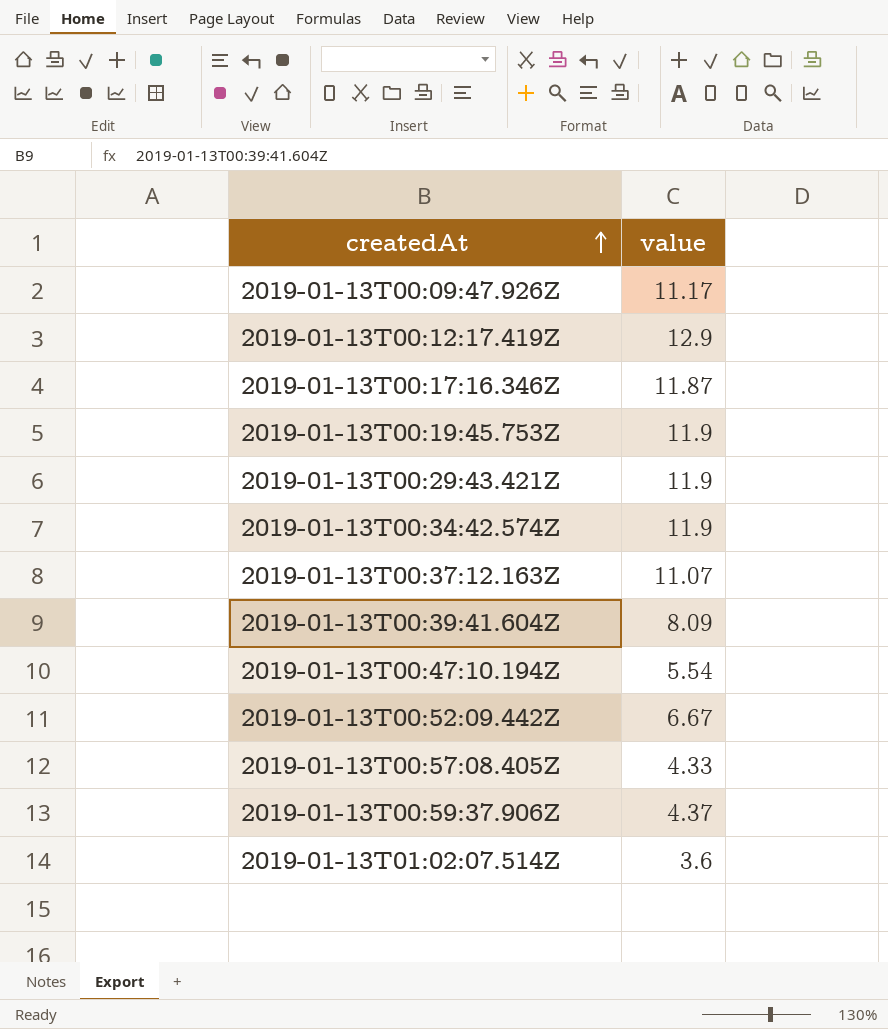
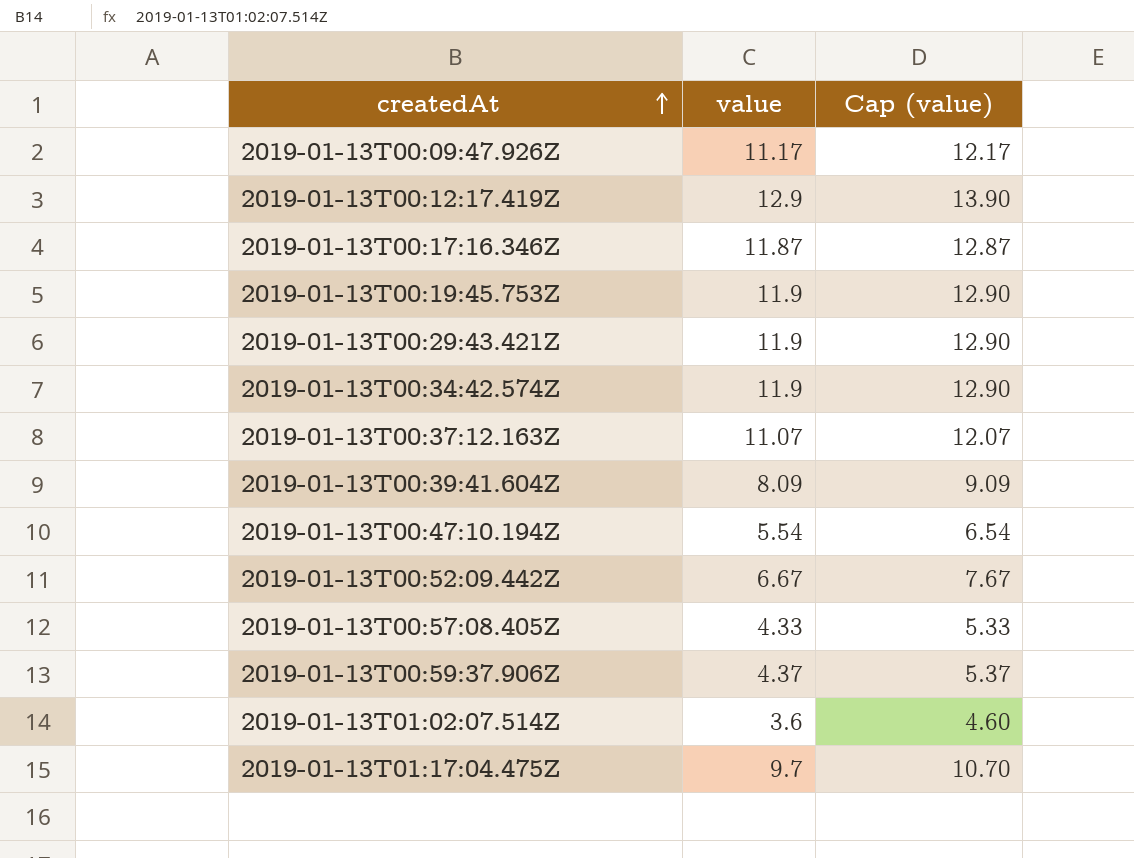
column Cap (value) | formula: none -> [value] + 1
row 2019-01-13T01:17:04.475Z: none -> 9.7 | 10.70

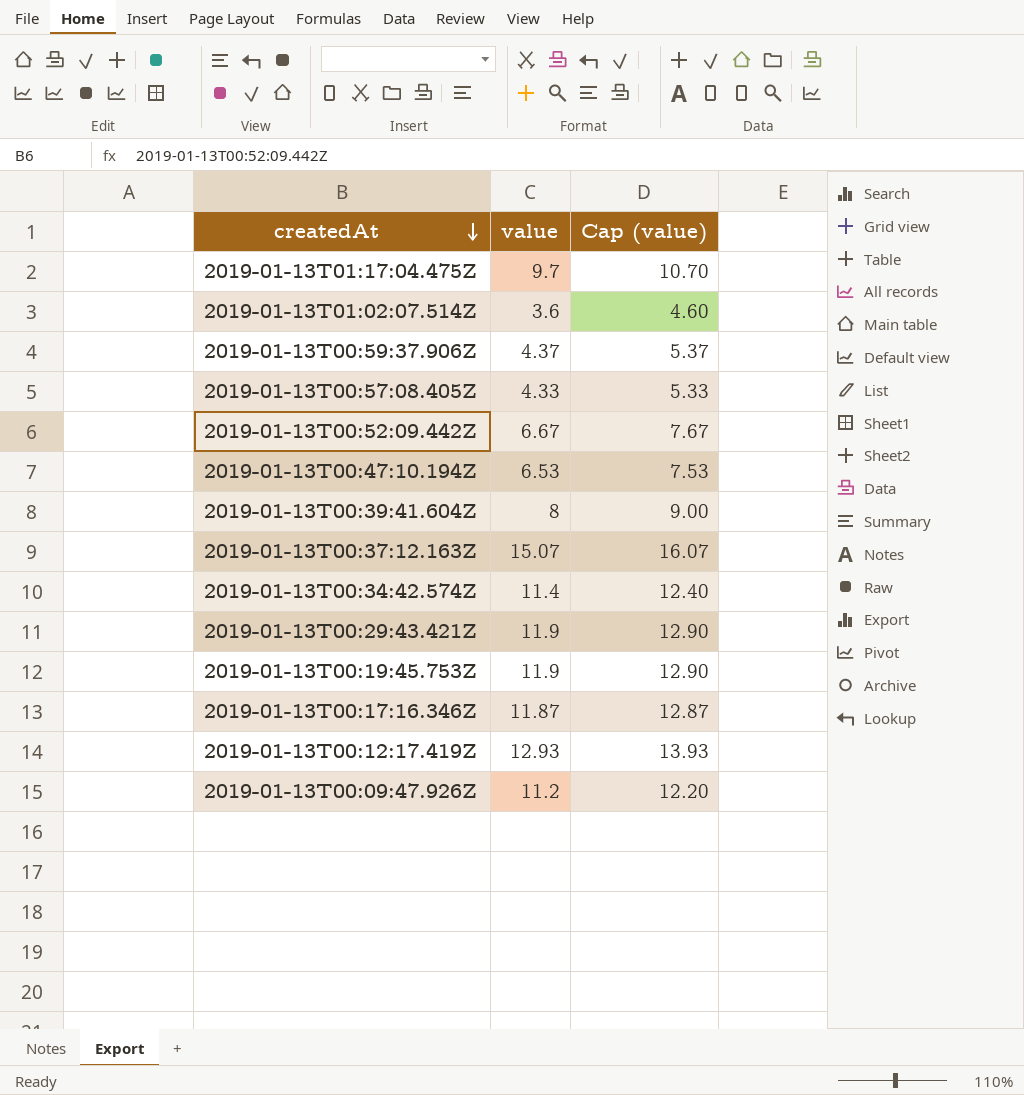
row order: createdAt ascending -> createdAt descending
2019-01-13T00:47:10.194Z | value: 5.54 -> 6.53
2019-01-13T00:47:10.194Z | Cap (value): 6.54 -> 7.53
2019-01-13T00:39:41.604Z | value: 8.09 -> 8
2019-01-13T00:39:41.604Z | Cap (value): 9.09 -> 9.00
2019-01-13T00:37:12.163Z | value: 11.07 -> 15.07
2019-01-13T00:37:12.163Z | Cap (value): 12.07 -> 16.07
2019-01-13T00:34:42.574Z | value: 11.9 -> 11.4
2019-01-13T00:34:42.574Z | Cap (value): 12.90 -> 12.40
2019-01-13T00:12:17.419Z | value: 12.9 -> 12.93
2019-01-13T00:12:17.419Z | Cap (value): 13.90 -> 13.93
2019-01-13T00:09:47.926Z | value: 11.17 -> 11.2
2019-01-13T00:09:47.926Z | Cap (value): 12.17 -> 12.20

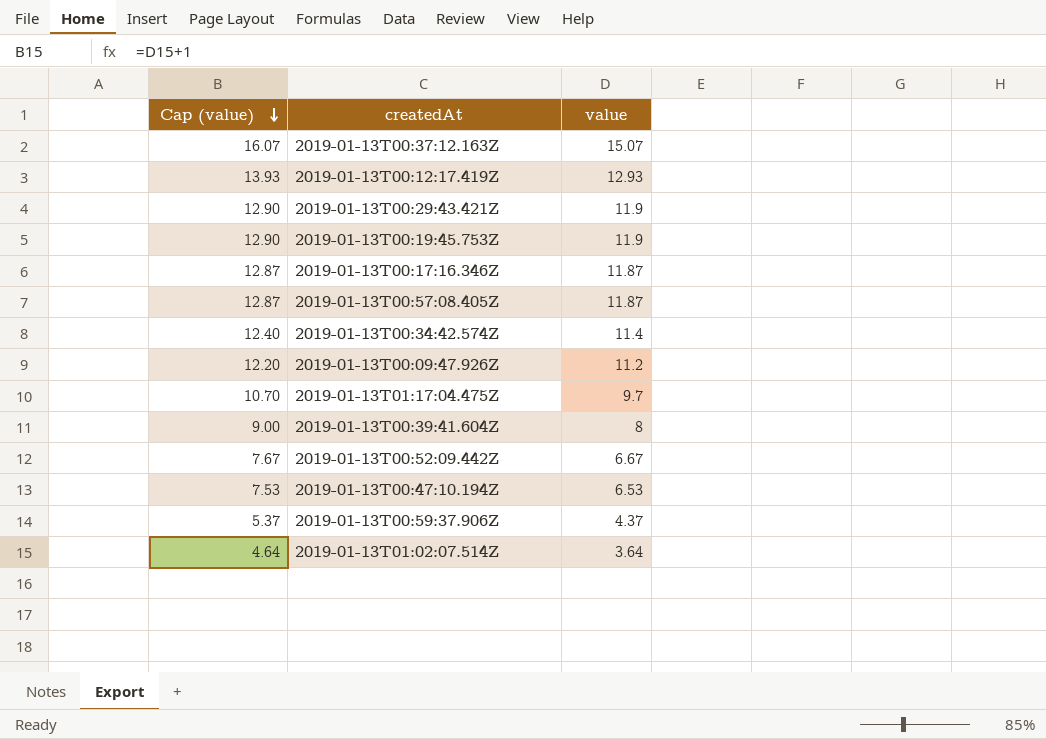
row order: createdAt descending -> Cap (value) descending
column Cap (value) | position: 3 -> 1
2019-01-13T00:57:08.405Z | Cap (value): 5.33 -> 12.87
2019-01-13T00:57:08.405Z | value: 4.33 -> 11.87
2019-01-13T01:02:07.514Z | Cap (value): 4.60 -> 4.64
2019-01-13T01:02:07.514Z | value: 3.6 -> 3.64

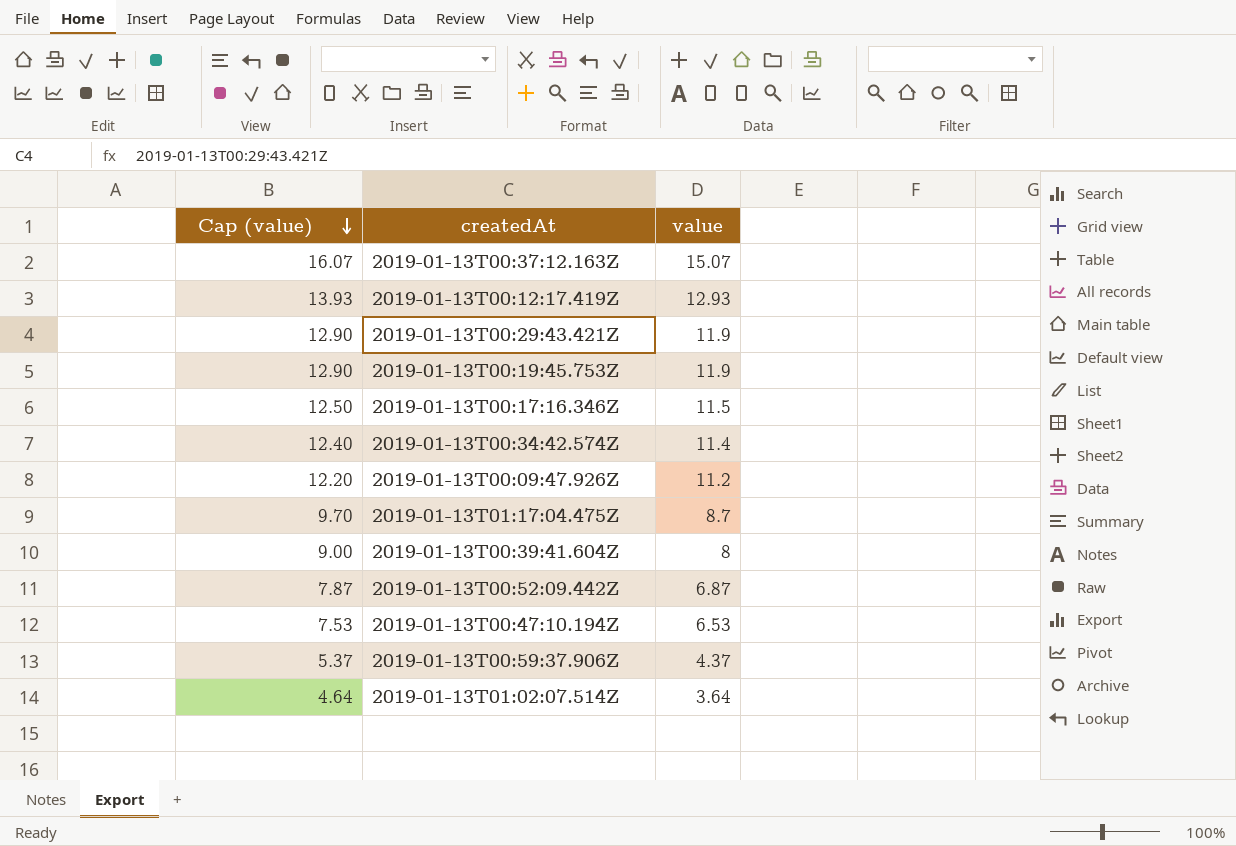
row 2019-01-13T00:57:08.405Z: 12.87 | 11.87 -> none
2019-01-13T00:17:16.346Z | Cap (value): 12.87 -> 12.50
2019-01-13T00:17:16.346Z | value: 11.87 -> 11.5
2019-01-13T01:17:04.475Z | Cap (value): 10.70 -> 9.70
2019-01-13T01:17:04.475Z | value: 9.7 -> 8.7
2019-01-13T00:52:09.442Z | Cap (value): 7.67 -> 7.87
2019-01-13T00:52:09.442Z | value: 6.67 -> 6.87

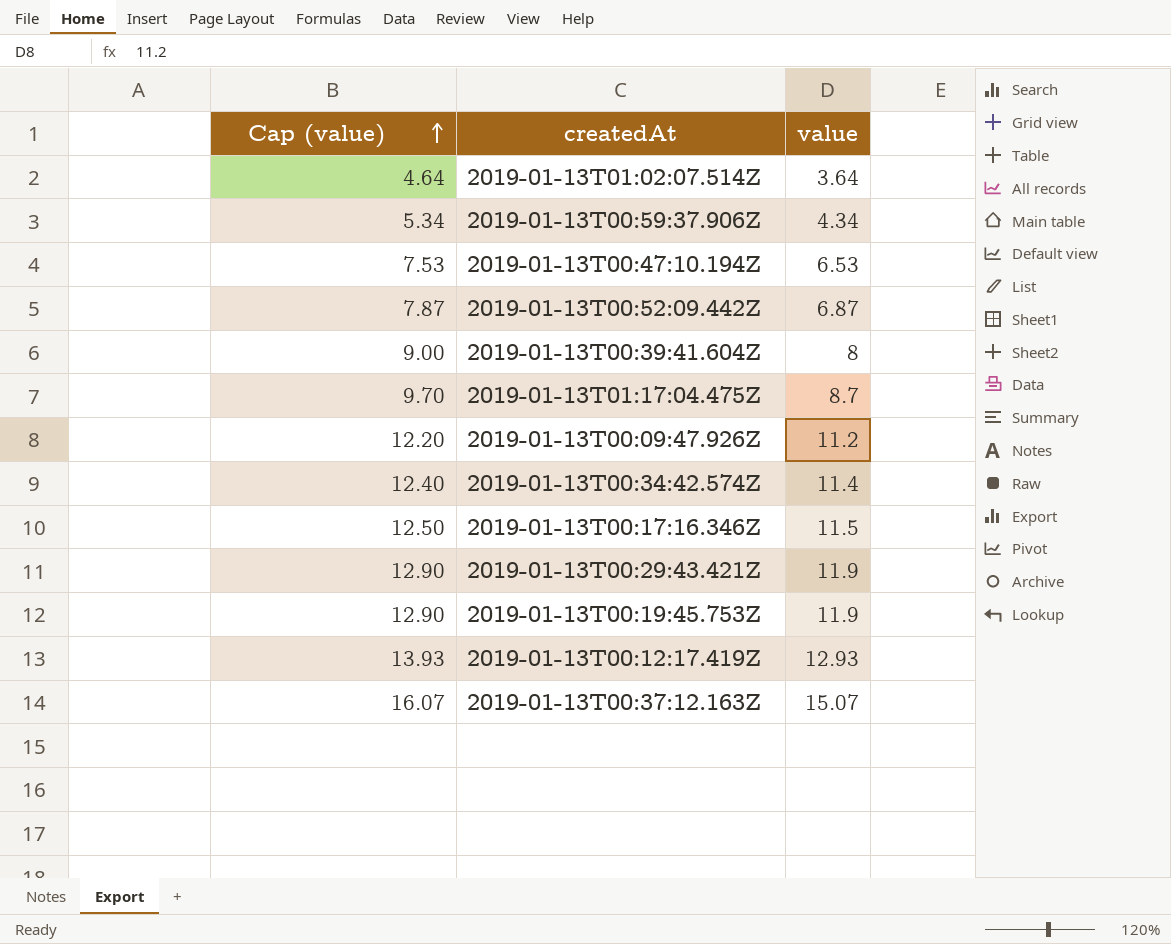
row order: Cap (value) descending -> Cap (value) ascending
2019-01-13T00:59:37.906Z | Cap (value): 5.37 -> 5.34
2019-01-13T00:59:37.906Z | value: 4.37 -> 4.34

